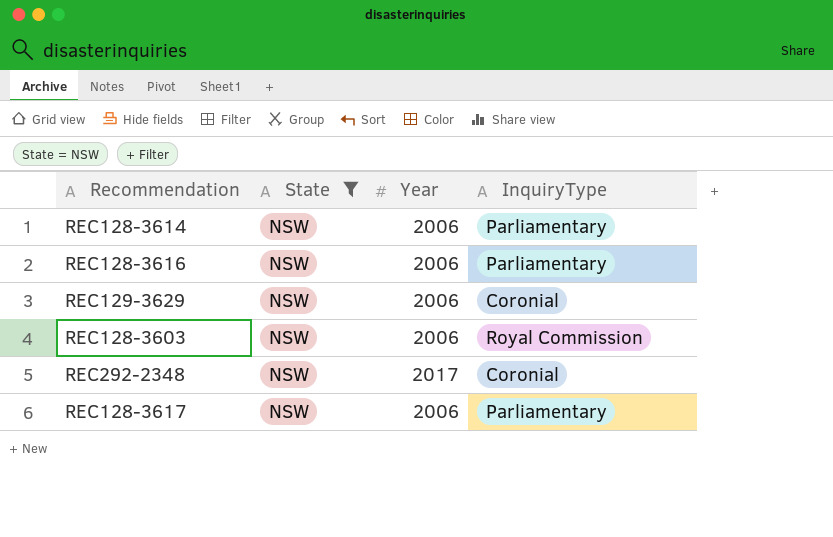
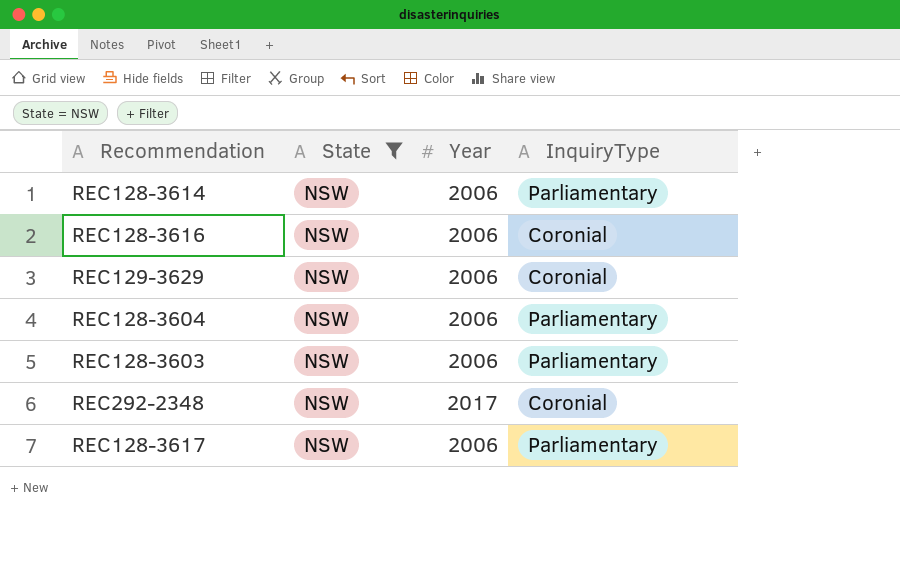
REC128-3616 | InquiryType: Parliamentary -> Coronial
row REC128-3604: none -> NSW | 2006 | Parliamentary
REC128-3603 | InquiryType: Royal Commission -> Parliamentary

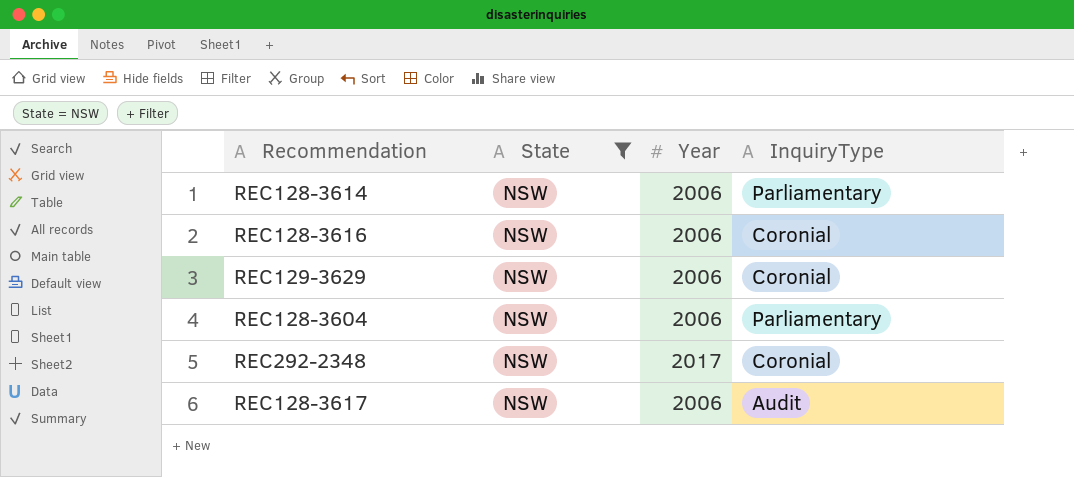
row REC128-3603: NSW | 2006 | Parliamentary -> none
REC128-3617 | InquiryType: Parliamentary -> Audit

